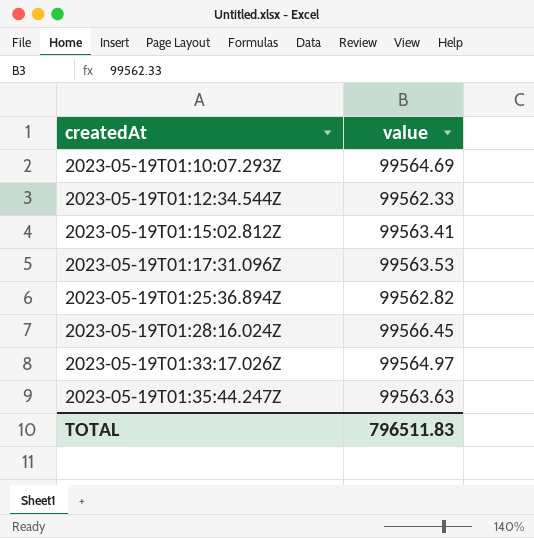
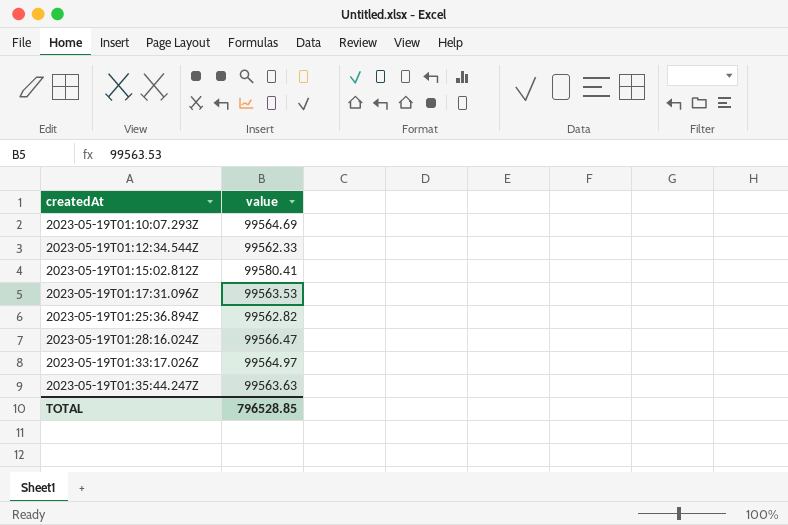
2023-05-19T01:15:02.812Z | value: 99563.41 -> 99580.41
2023-05-19T01:28:16.024Z | value: 99566.45 -> 99566.47
TOTAL | value: 796511.83 -> 796528.85

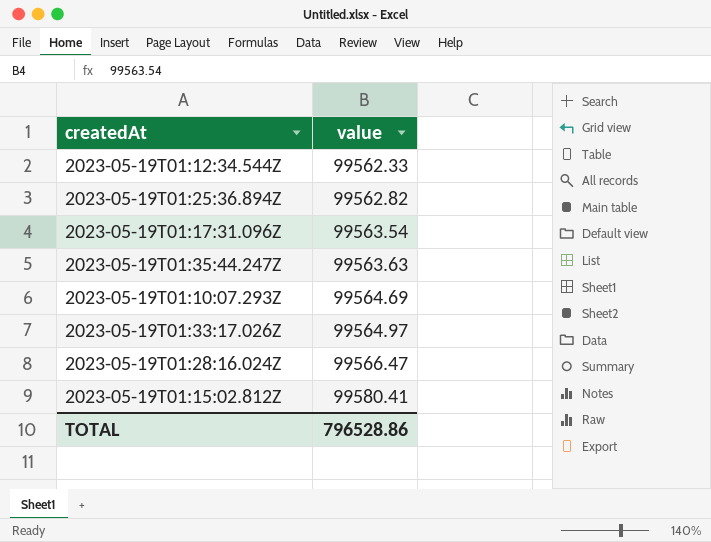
row order: createdAt ascending -> value ascending
2023-05-19T01:17:31.096Z | value: 99563.53 -> 99563.54
TOTAL | value: 796528.85 -> 796528.86

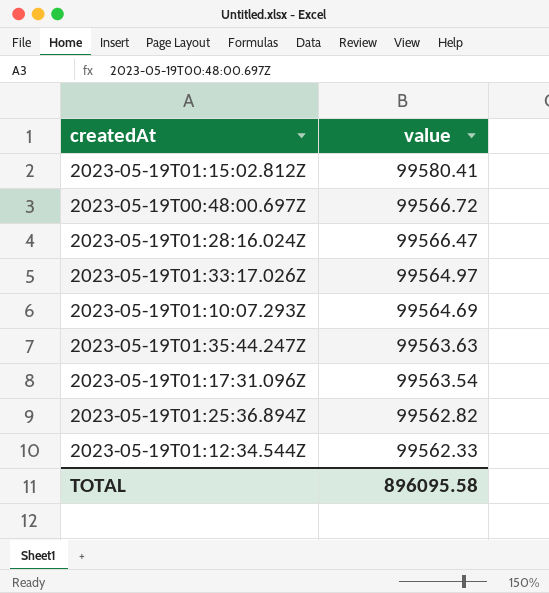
row order: value ascending -> value descending
row 2023-05-19T00:48:00.697Z: none -> 99566.72
TOTAL | value: 796528.86 -> 896095.58

